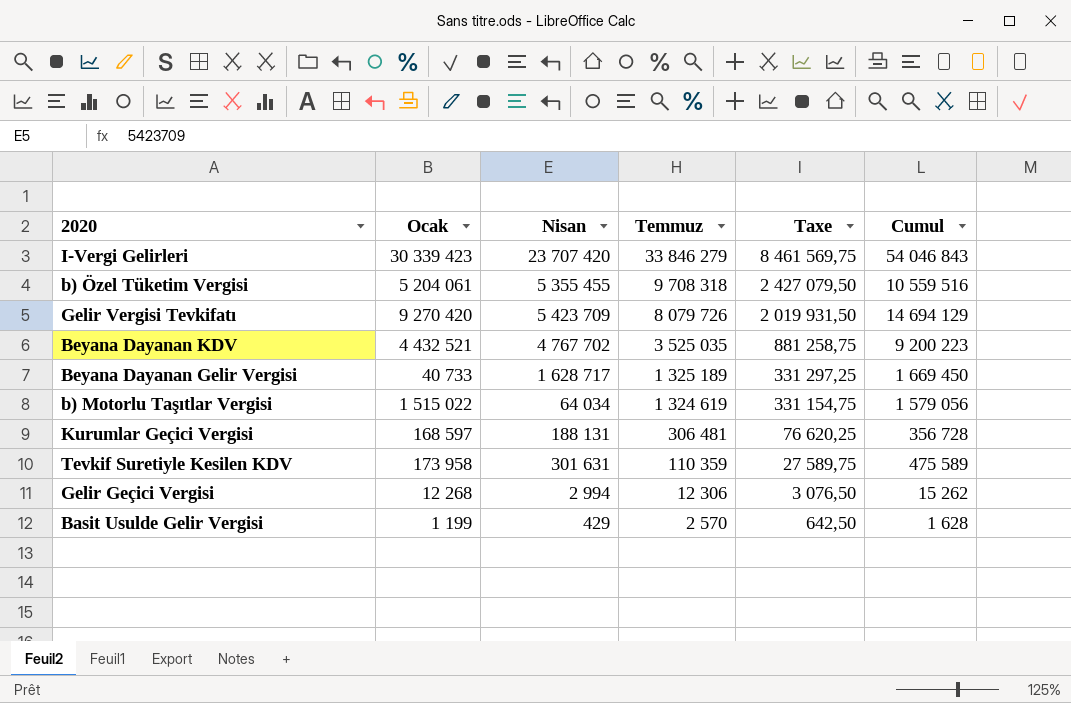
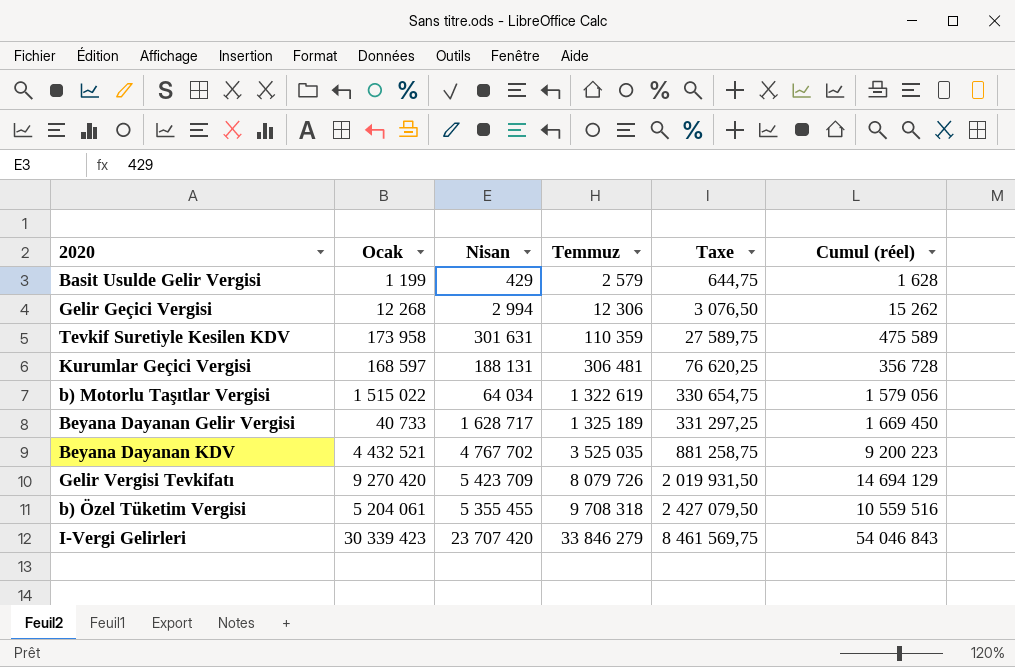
row order: Temmuz descending -> Temmuz ascending
column name: Cumul -> Cumul (réel)
Basit Usulde Gelir Vergisi | Temmuz: 2 570 -> 2 579
Basit Usulde Gelir Vergisi | Taxe: 642,50 -> 644,75
b) Motorlu Taşıtlar Vergisi | Temmuz: 1 324 619 -> 1 322 619
b) Motorlu Taşıtlar Vergisi | Taxe: 331 154,75 -> 330 654,75

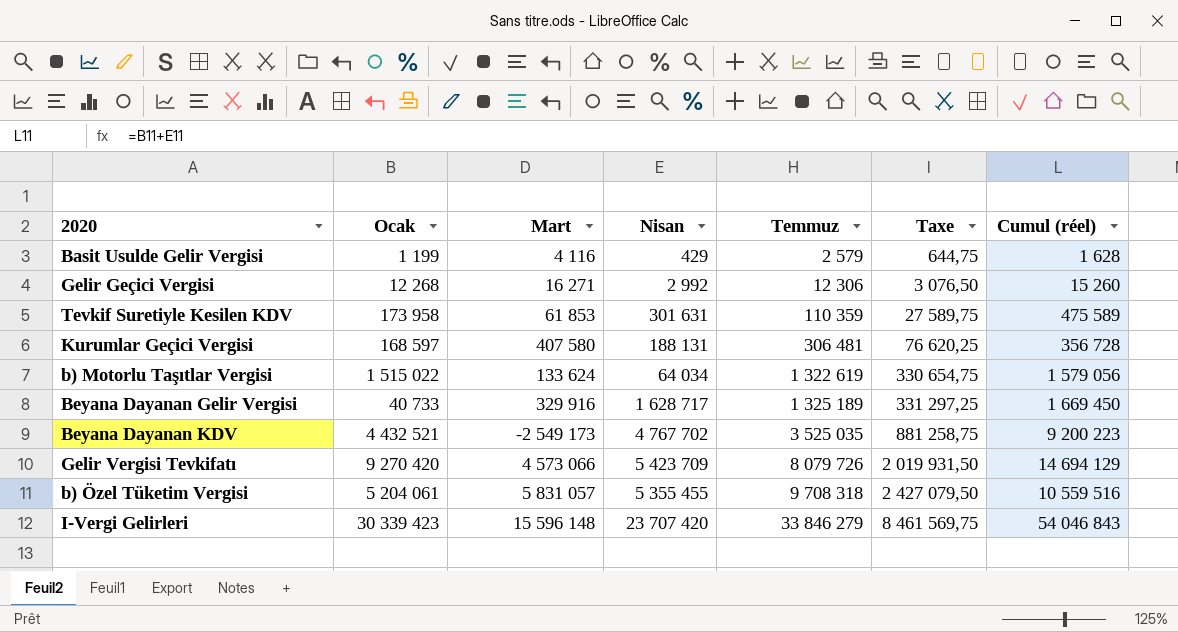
column Mart | position: none -> 3
Gelir Geçici Vergisi | Nisan: 2 994 -> 2 992
Gelir Geçici Vergisi | Cumul (réel): 15 262 -> 15 260

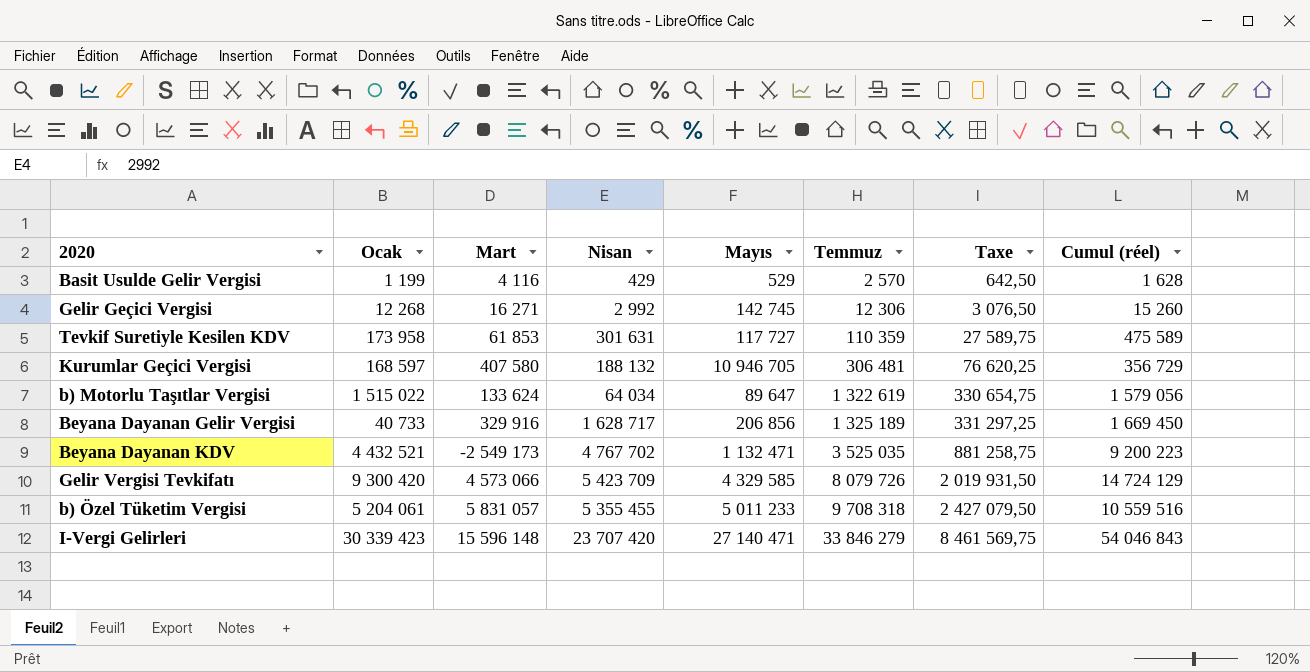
column Mayıs | position: none -> 5
Basit Usulde Gelir Vergisi | Temmuz: 2 579 -> 2 570
Basit Usulde Gelir Vergisi | Taxe: 644,75 -> 642,50
Kurumlar Geçici Vergisi | Nisan: 188 131 -> 188 132
Kurumlar Geçici Vergisi | Cumul (réel): 356 728 -> 356 729
Gelir Vergisi Tevkifatı | Ocak: 9 270 420 -> 9 300 420
Gelir Vergisi Tevkifatı | Cumul (réel): 14 694 129 -> 14 724 129

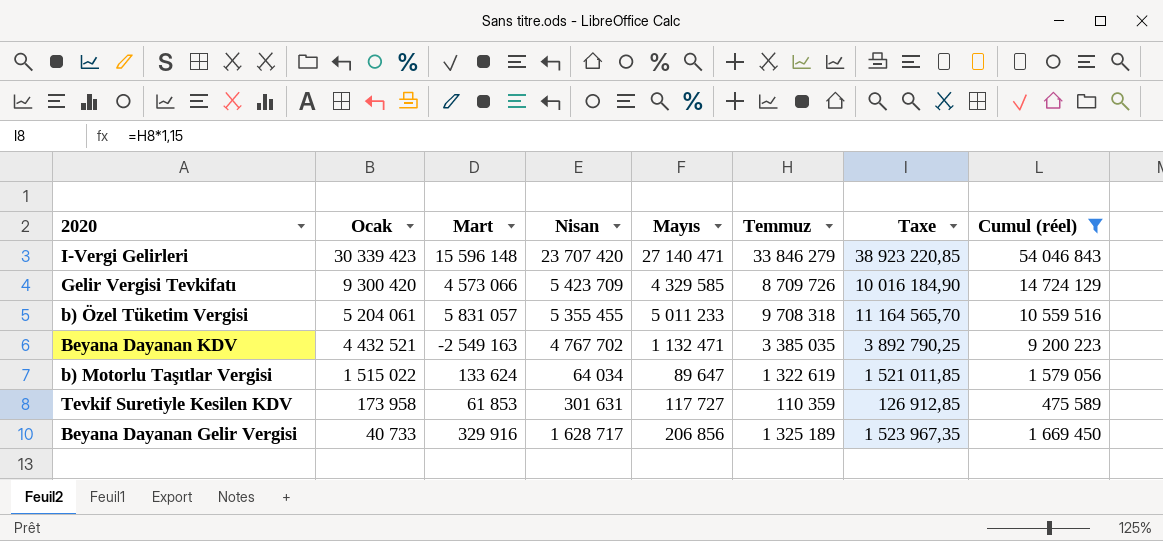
filter: none -> Cumul (réel) >= 475 589
row order: Temmuz ascending -> Ocak descending
column Taxe | formula: [Temmuz] * 0,25 -> [Temmuz] * 1,15
Gelir Vergisi Tevkifatı | Temmuz: 8 079 726 -> 8 709 726
Beyana Dayanan KDV | Mart: -2 549 173 -> -2 549 163
Beyana Dayanan KDV | Temmuz: 3 525 035 -> 3 385 035

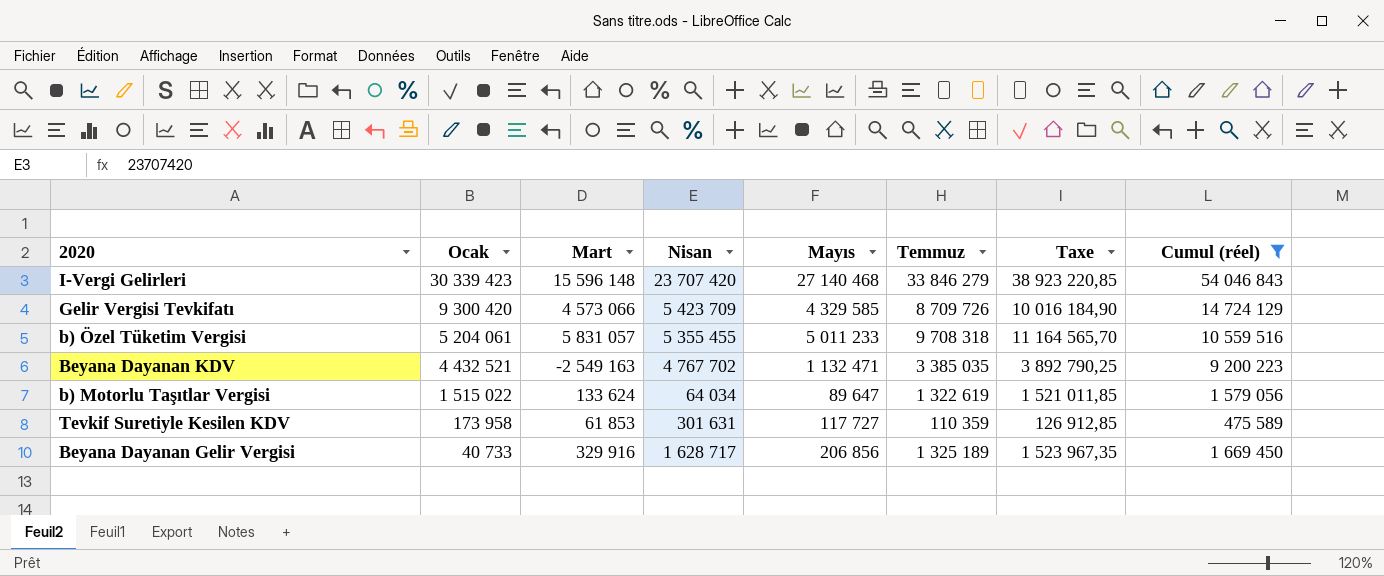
I-Vergi Gelirleri | Mayıs: 27 140 471 -> 27 140 468

